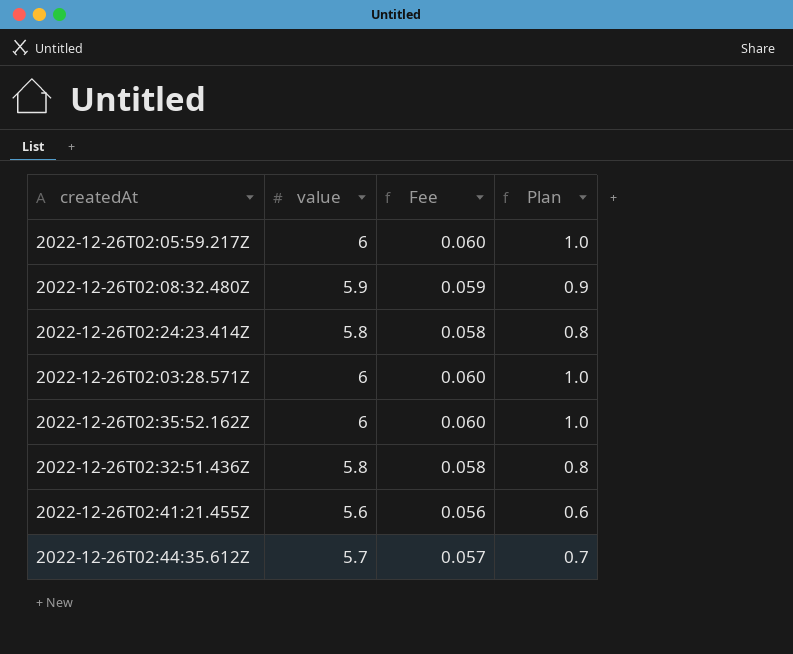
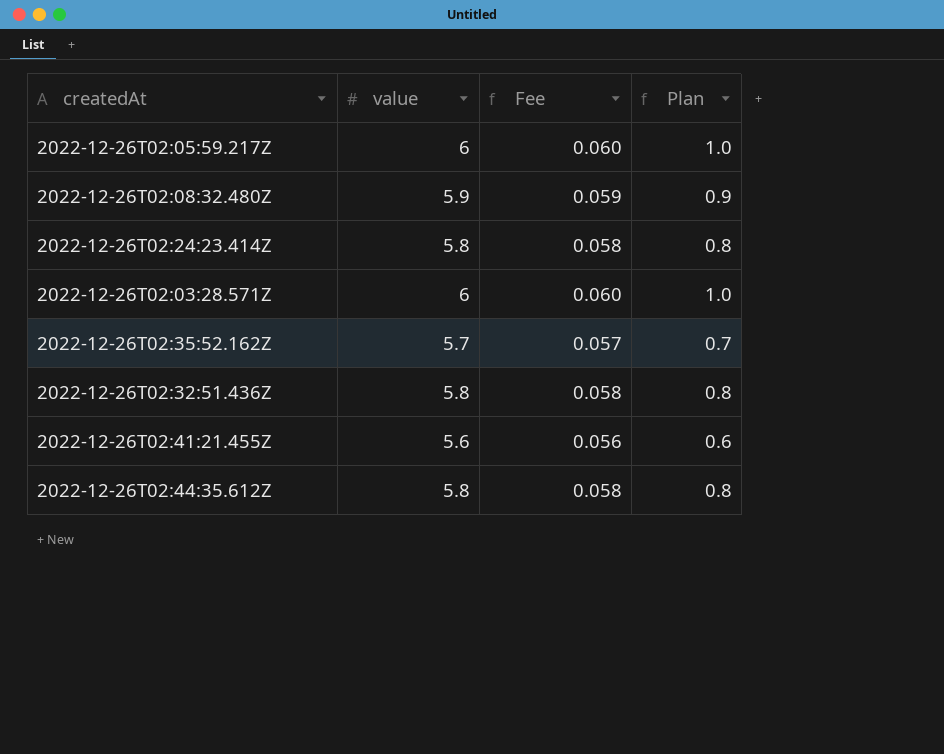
2022-12-26T02:35:52.162Z | value: 6 -> 5.7
2022-12-26T02:35:52.162Z | Fee: 0.060 -> 0.057
2022-12-26T02:35:52.162Z | Plan: 1.0 -> 0.7
2022-12-26T02:44:35.612Z | value: 5.7 -> 5.8
2022-12-26T02:44:35.612Z | Fee: 0.057 -> 0.058
2022-12-26T02:44:35.612Z | Plan: 0.7 -> 0.8

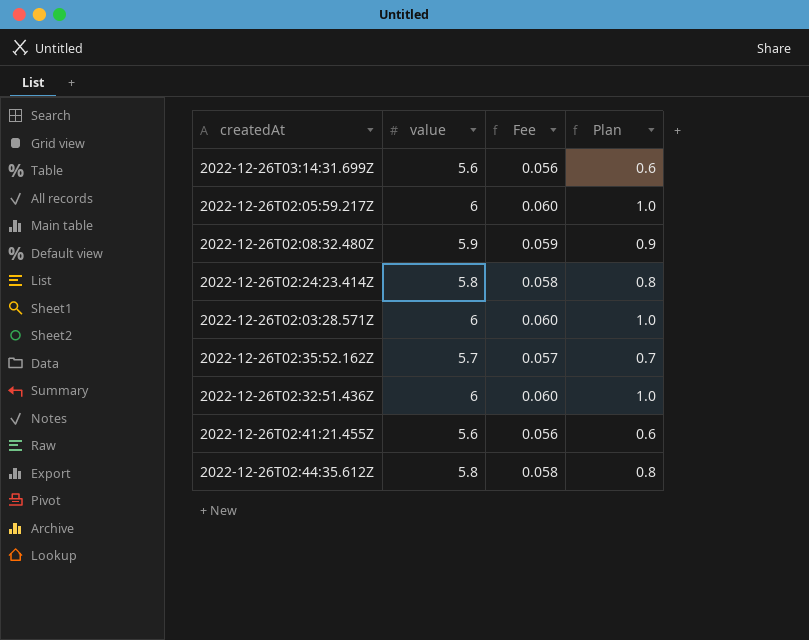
row 2022-12-26T03:14:31.699Z: none -> 5.6 | 0.056 | 0.6
2022-12-26T02:32:51.436Z | value: 5.8 -> 6
2022-12-26T02:32:51.436Z | Fee: 0.058 -> 0.060
2022-12-26T02:32:51.436Z | Plan: 0.8 -> 1.0

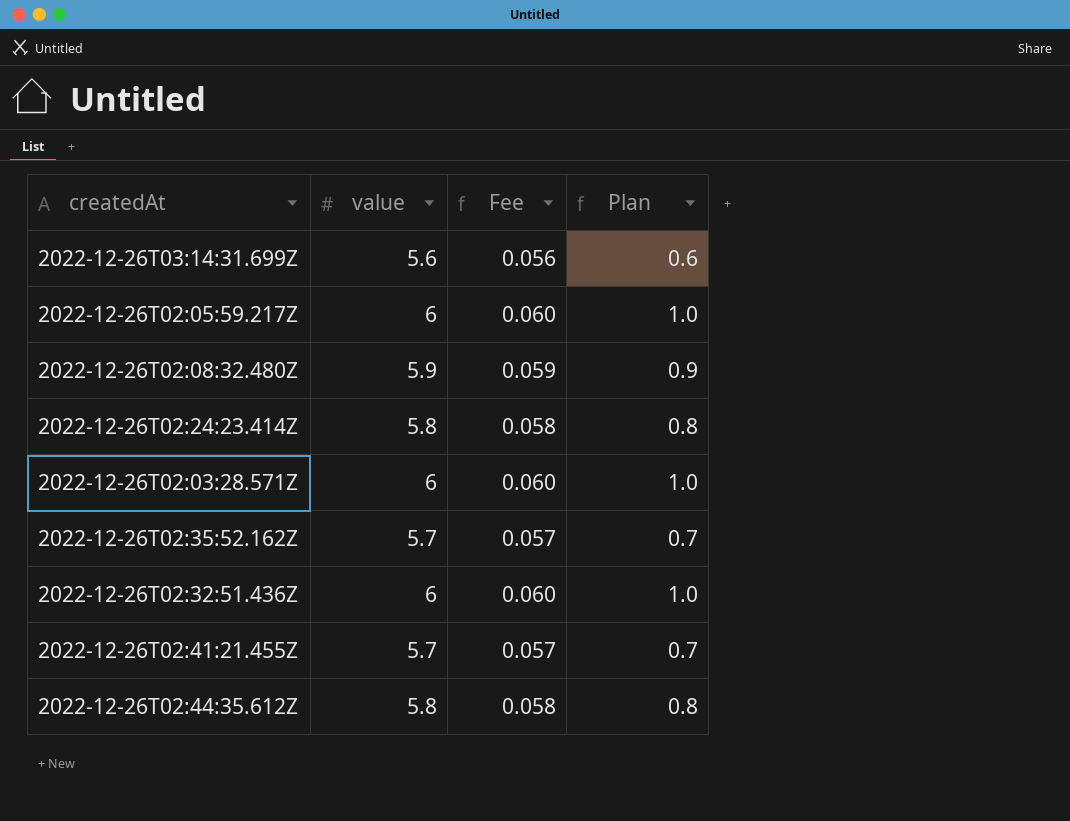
2022-12-26T02:41:21.455Z | value: 5.6 -> 5.7
2022-12-26T02:41:21.455Z | Fee: 0.056 -> 0.057
2022-12-26T02:41:21.455Z | Plan: 0.6 -> 0.7

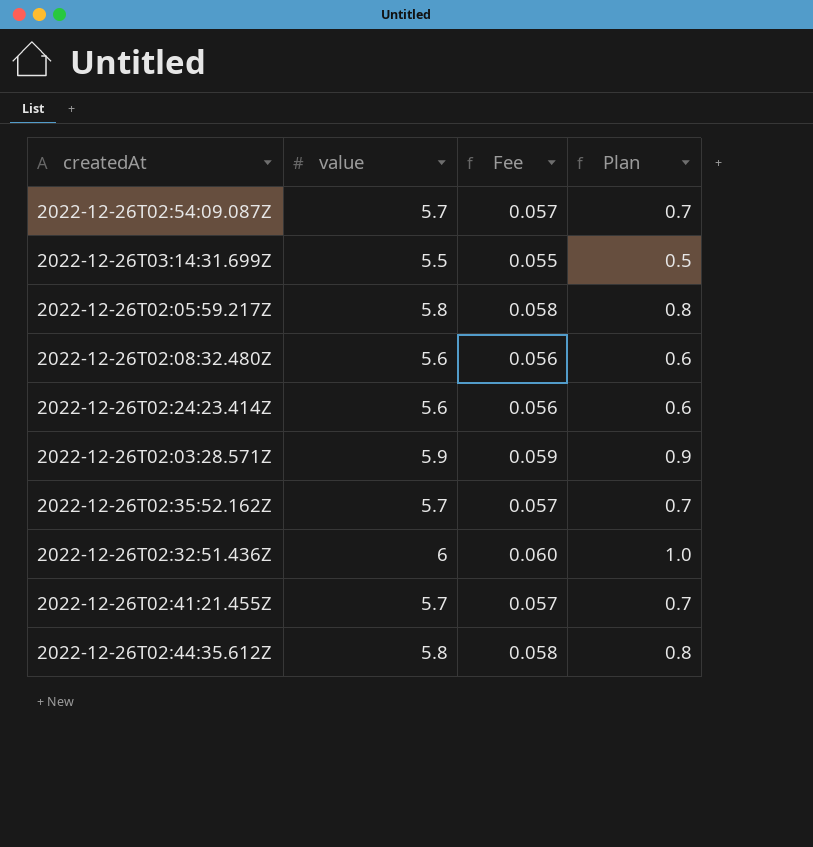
row 2022-12-26T02:54:09.087Z: none -> 5.7 | 0.057 | 0.7
2022-12-26T03:14:31.699Z | value: 5.6 -> 5.5
2022-12-26T03:14:31.699Z | Fee: 0.056 -> 0.055
2022-12-26T03:14:31.699Z | Plan: 0.6 -> 0.5
2022-12-26T02:05:59.217Z | value: 6 -> 5.8
2022-12-26T02:05:59.217Z | Fee: 0.060 -> 0.058
2022-12-26T02:05:59.217Z | Plan: 1.0 -> 0.8
2022-12-26T02:08:32.480Z | value: 5.9 -> 5.6
2022-12-26T02:08:32.480Z | Fee: 0.059 -> 0.056
2022-12-26T02:08:32.480Z | Plan: 0.9 -> 0.6
2022-12-26T02:24:23.414Z | value: 5.8 -> 5.6
2022-12-26T02:24:23.414Z | Fee: 0.058 -> 0.056
2022-12-26T02:24:23.414Z | Plan: 0.8 -> 0.6
2022-12-26T02:03:28.571Z | value: 6 -> 5.9
2022-12-26T02:03:28.571Z | Fee: 0.060 -> 0.059
2022-12-26T02:03:28.571Z | Plan: 1.0 -> 0.9

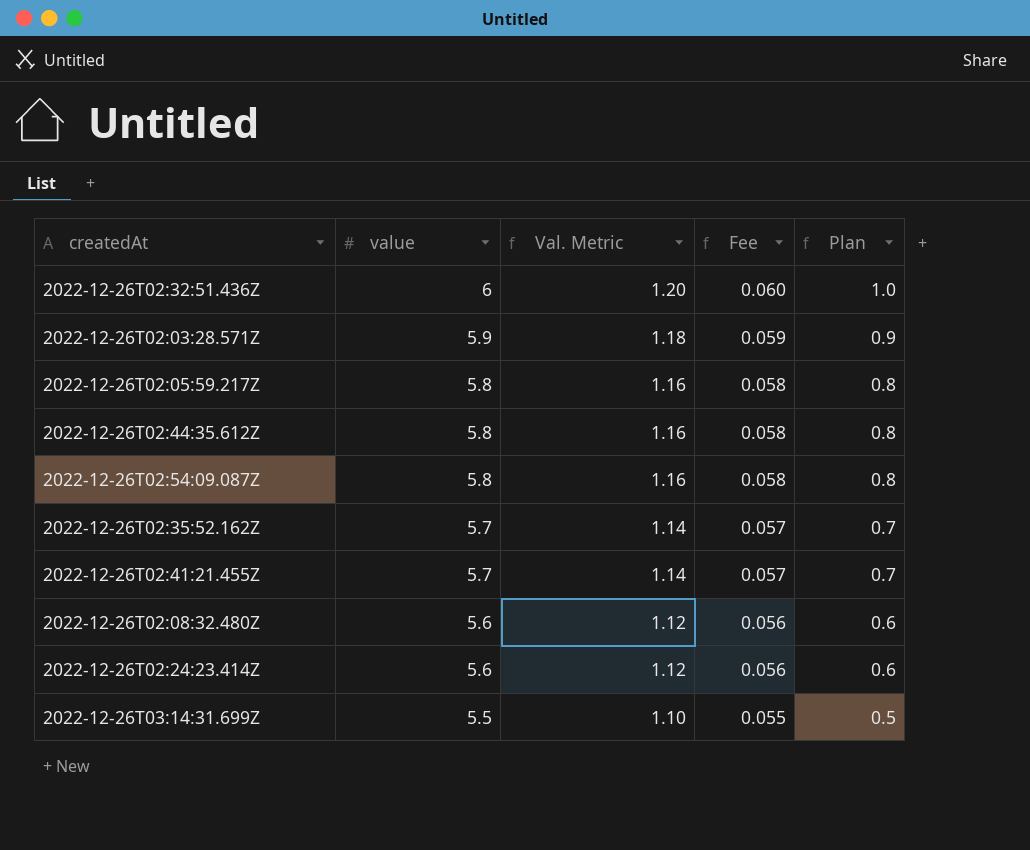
row order: none -> value descending
column Val. Metric | formula: none -> [value] * 0.2
2022-12-26T02:54:09.087Z | value: 5.7 -> 5.8
2022-12-26T02:54:09.087Z | Fee: 0.057 -> 0.058
2022-12-26T02:54:09.087Z | Plan: 0.7 -> 0.8

